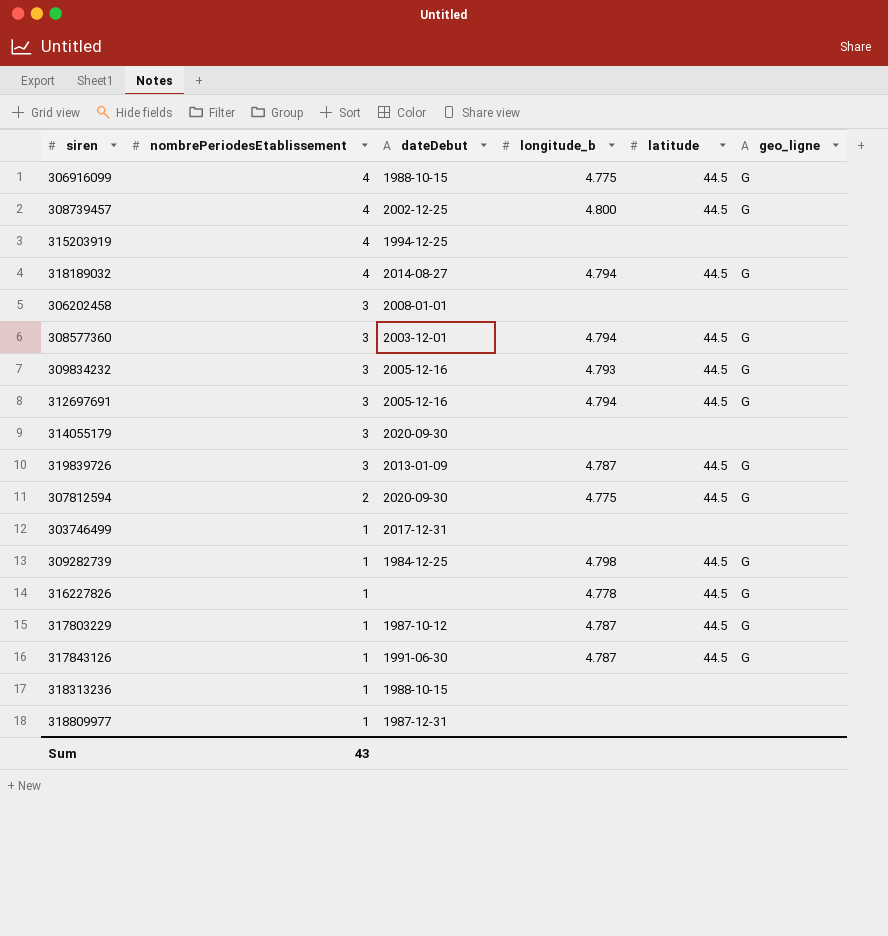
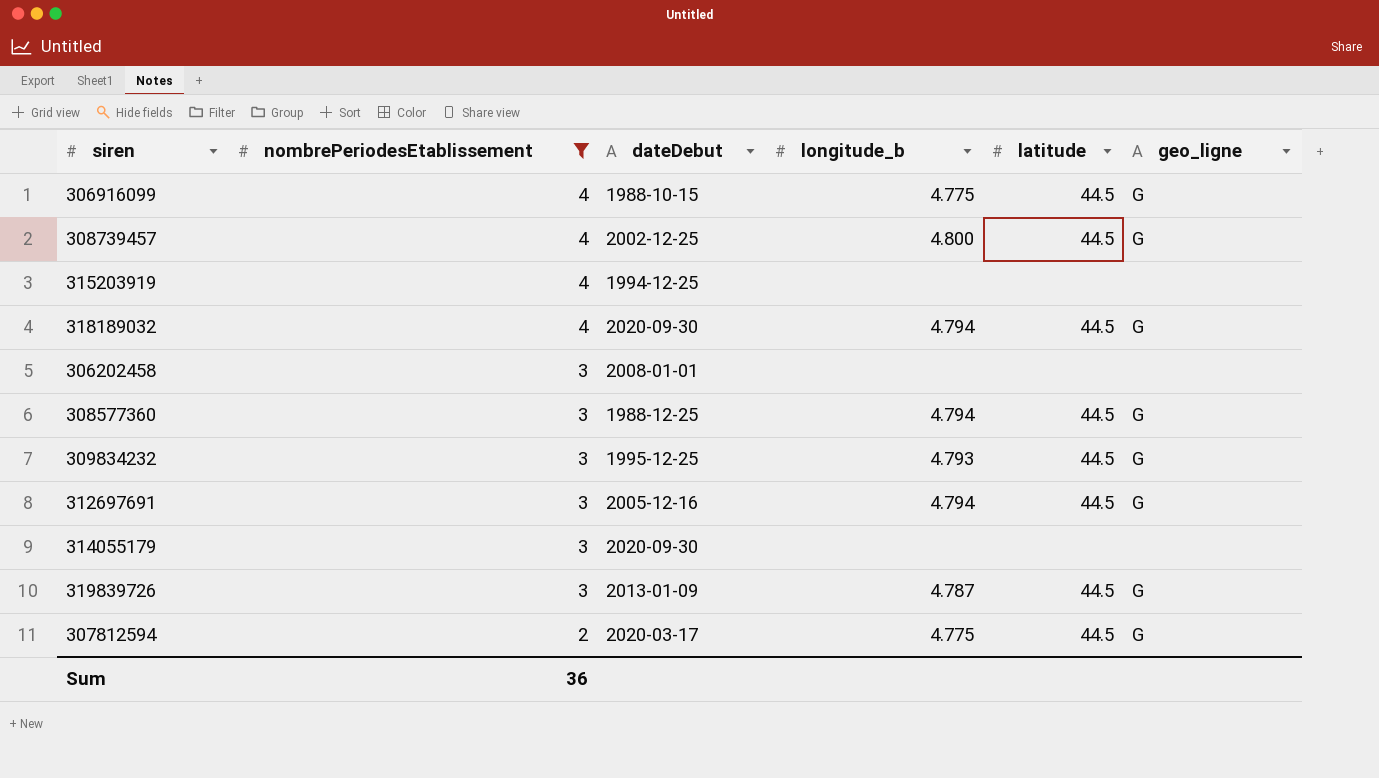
filter: none -> nombrePeriodesEtablissement != 1
318189032 | dateDebut: 2014-08-27 -> 2020-09-30
308577360 | dateDebut: 2003-12-01 -> 1988-12-25
309834232 | dateDebut: 2005-12-16 -> 1995-12-25
307812594 | dateDebut: 2020-09-30 -> 2020-03-17
Sum | nombrePeriodesEtablissement: 43 -> 36

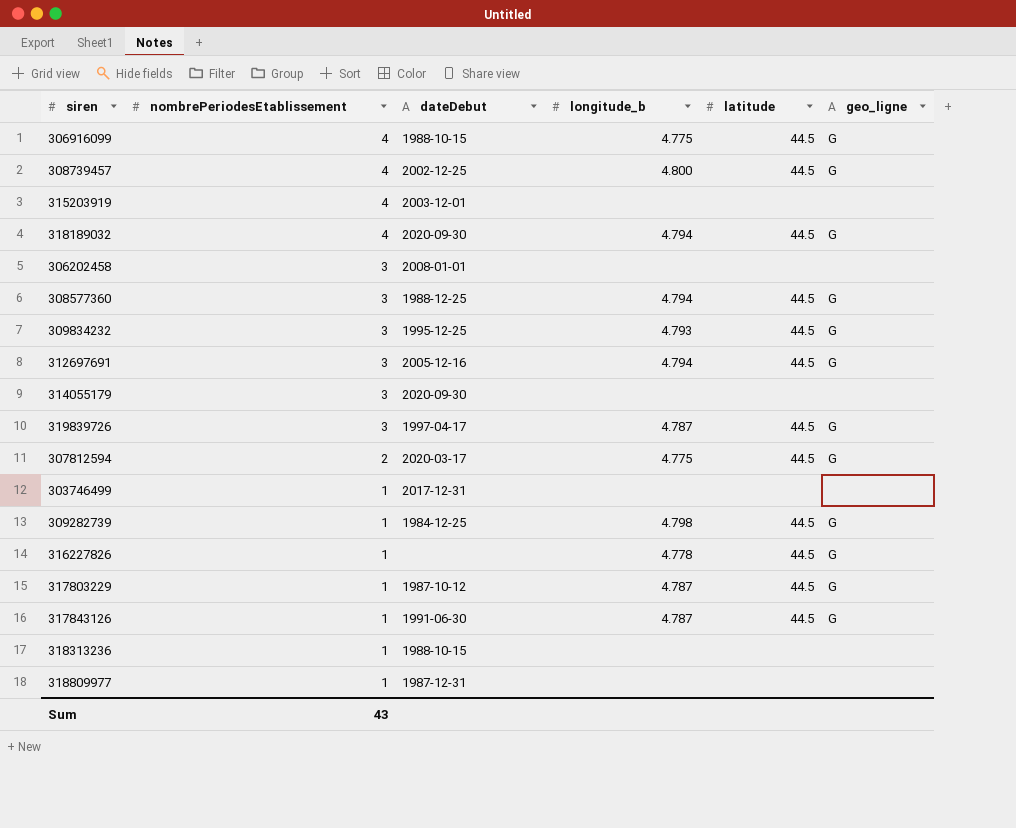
filter: nombrePeriodesEtablissement != 1 -> none
315203919 | dateDebut: 1994-12-25 -> 2003-12-01
319839726 | dateDebut: 2013-01-09 -> 1997-04-17
Sum | nombrePeriodesEtablissement: 36 -> 43

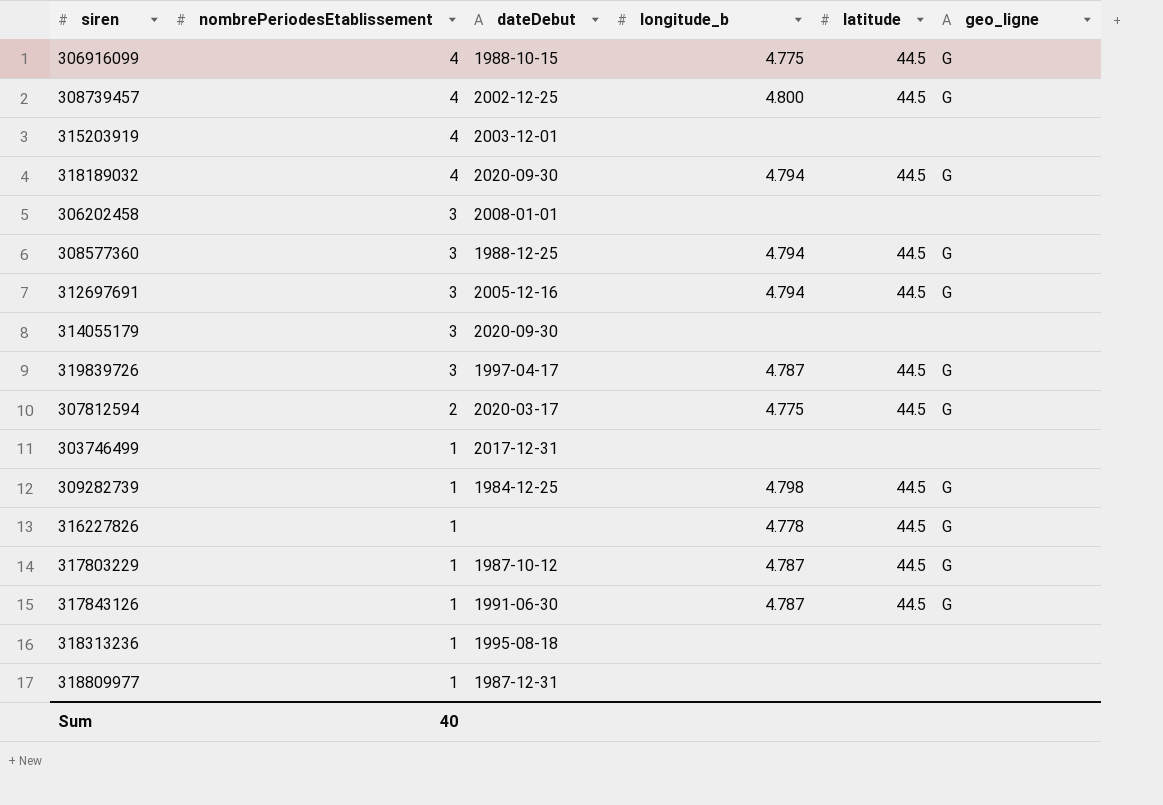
row 309834232: 3 | 1995-12-25 | 4.793 | 44.5 | G -> none
318313236 | dateDebut: 1988-10-15 -> 1995-08-18
Sum | nombrePeriodesEtablissement: 43 -> 40

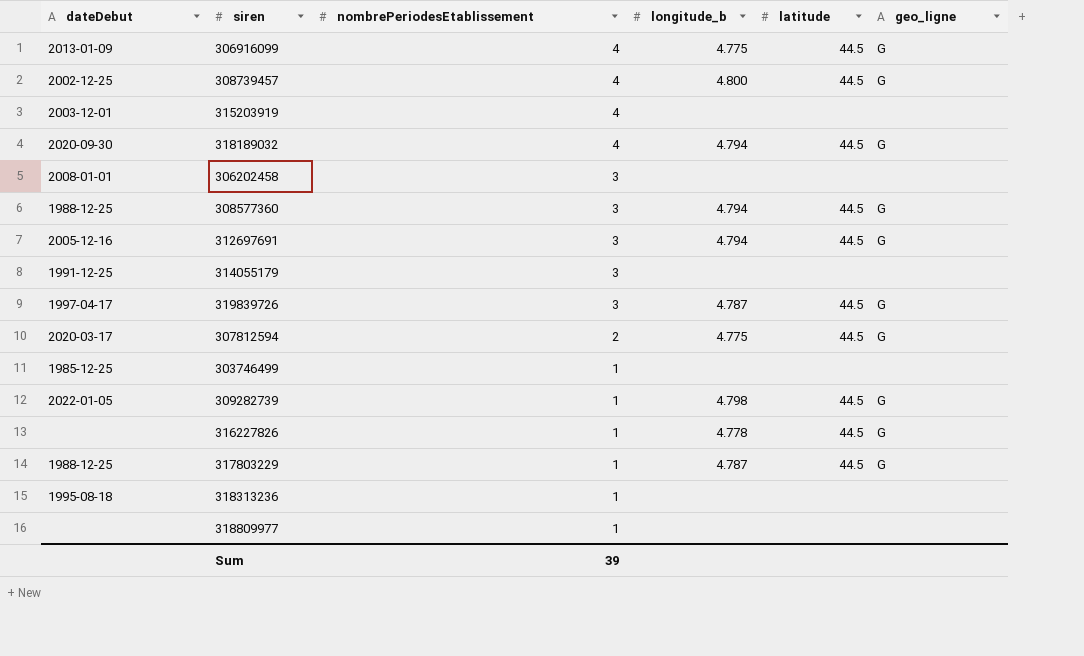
column dateDebut | position: 3 -> 1
row 317843126: 1 | 1991-06-30 | 4.787 | 44.5 | G -> none
306916099 | dateDebut: 1988-10-15 -> 2013-01-09
314055179 | dateDebut: 2020-09-30 -> 1991-12-25
303746499 | dateDebut: 2017-12-31 -> 1985-12-25
309282739 | dateDebut: 1984-12-25 -> 2022-01-05
317803229 | dateDebut: 1987-10-12 -> 1988-12-25
318809977 | dateDebut: 1987-12-31 -> none
Sum | nombrePeriodesEtablissement: 40 -> 39

